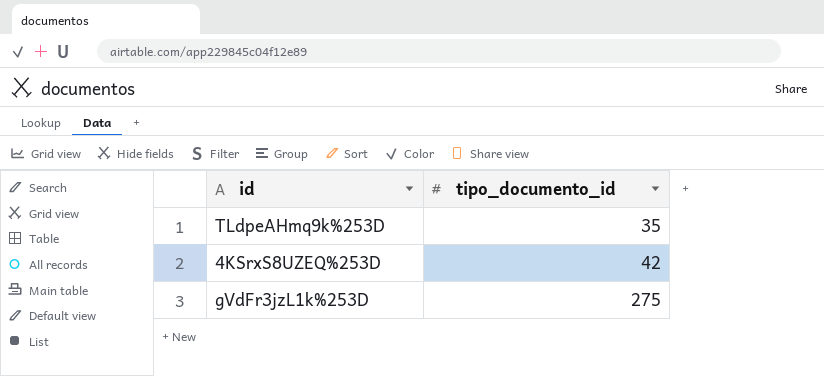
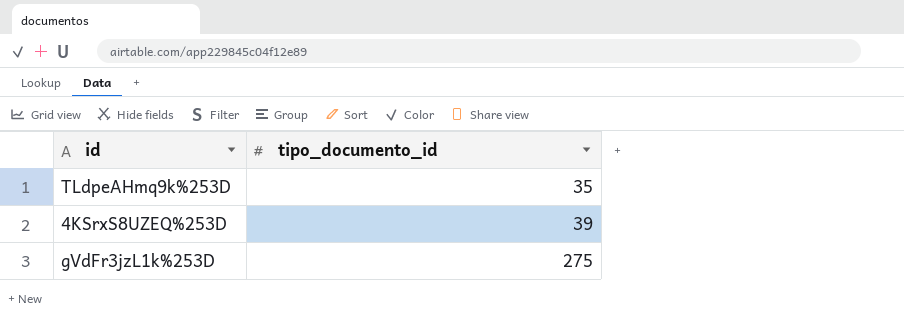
4KSrxS8UZEQ%253D | tipo_documento_id: 42 -> 39

